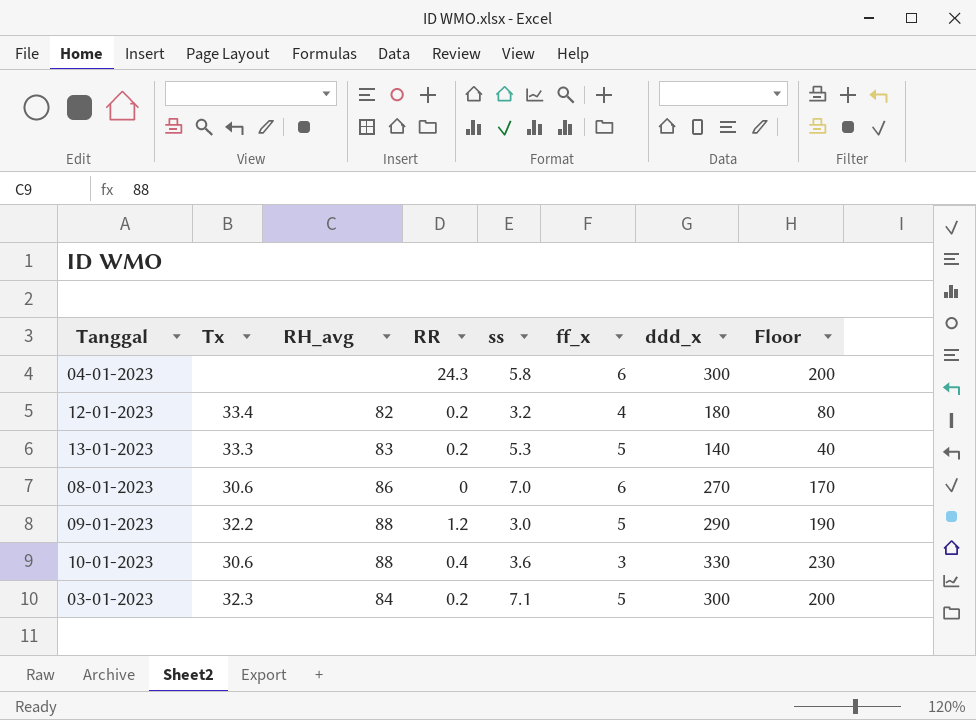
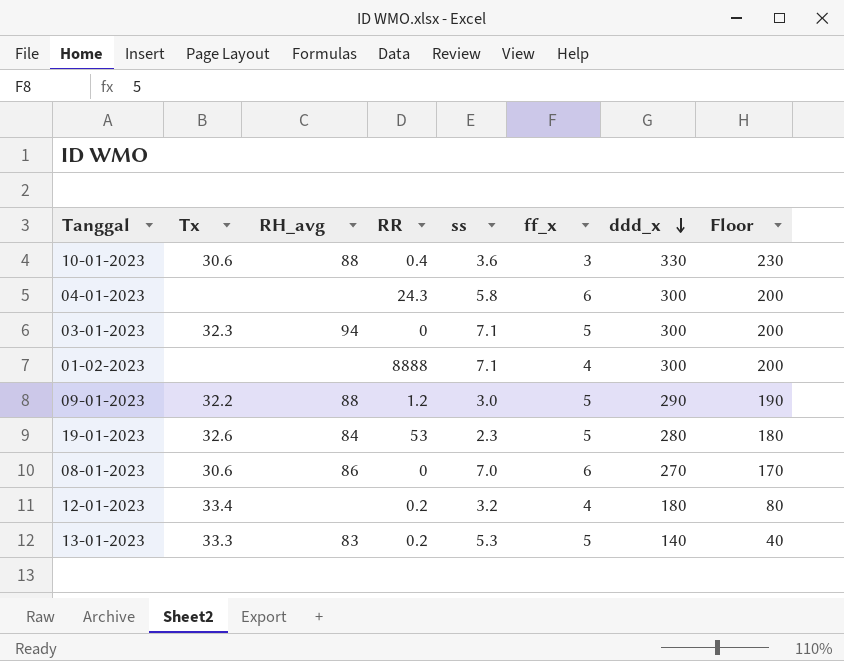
row order: none -> ddd_x descending
03-01-2023 | RH_avg: 84 -> 94
03-01-2023 | RR: 0.2 -> 0
row 01-02-2023: none -> none | none | 8888 | 7.1 | 4 | 300 | 200
row 19-01-2023: none -> 32.6 | 84 | 53 | 2.3 | 5 | 280 | 180
12-01-2023 | RH_avg: 82 -> none

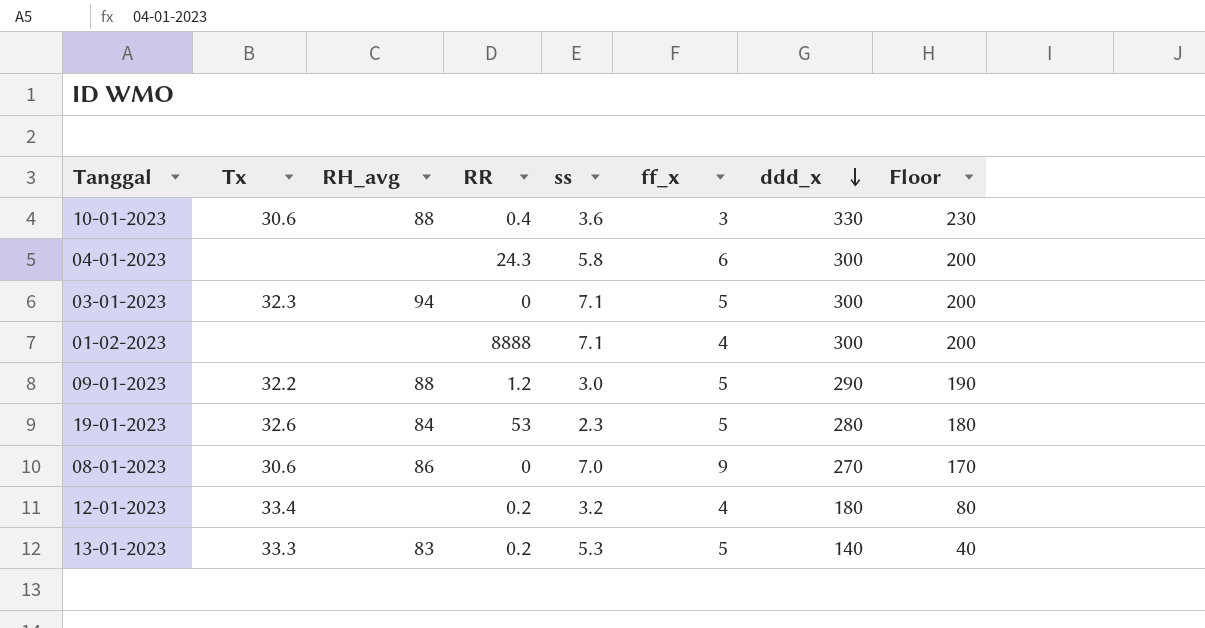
08-01-2023 | ff_x: 6 -> 9

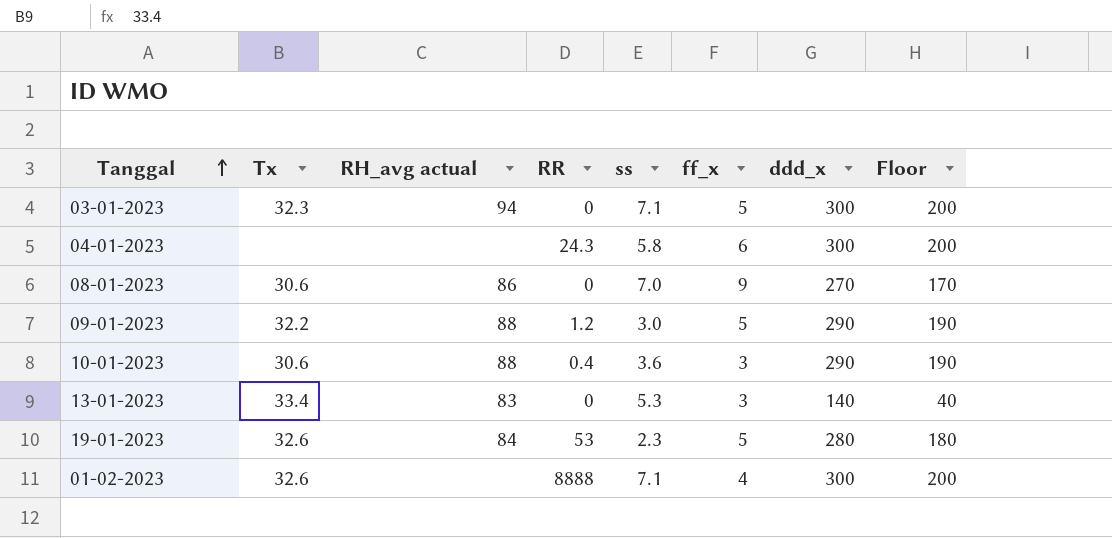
row order: ddd_x descending -> Tanggal ascending
column name: RH_avg -> RH_avg actual
row 12-01-2023: 33.4 | none | 0.2 | 3.2 | 4 | 180 | 80 -> none
10-01-2023 | ddd_x: 330 -> 290
10-01-2023 | Floor: 230 -> 190
13-01-2023 | Tx: 33.3 -> 33.4
13-01-2023 | RR: 0.2 -> 0
13-01-2023 | ff_x: 5 -> 3
01-02-2023 | Tx: none -> 32.6

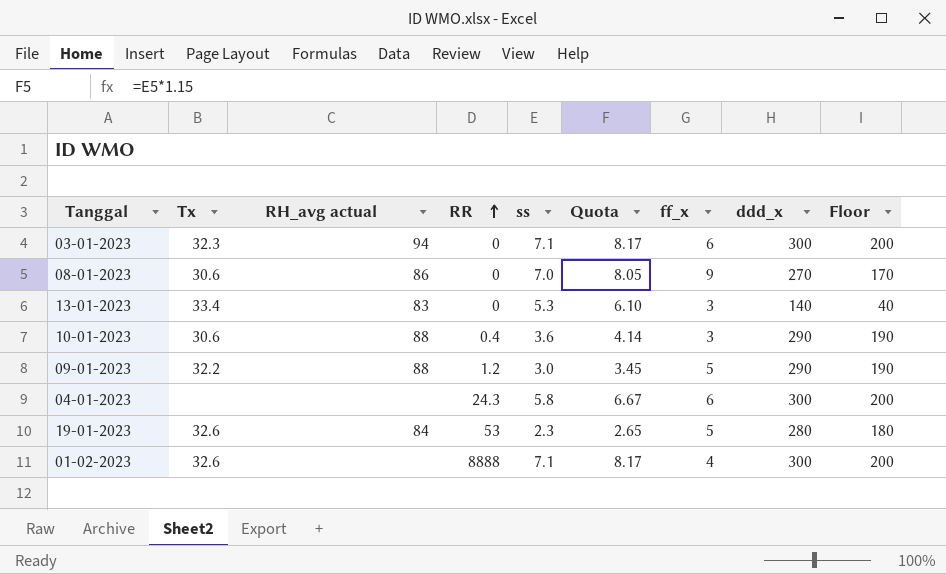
row order: Tanggal ascending -> RR ascending
column Quota | formula: none -> [ss] * 1.15
03-01-2023 | ff_x: 5 -> 6

